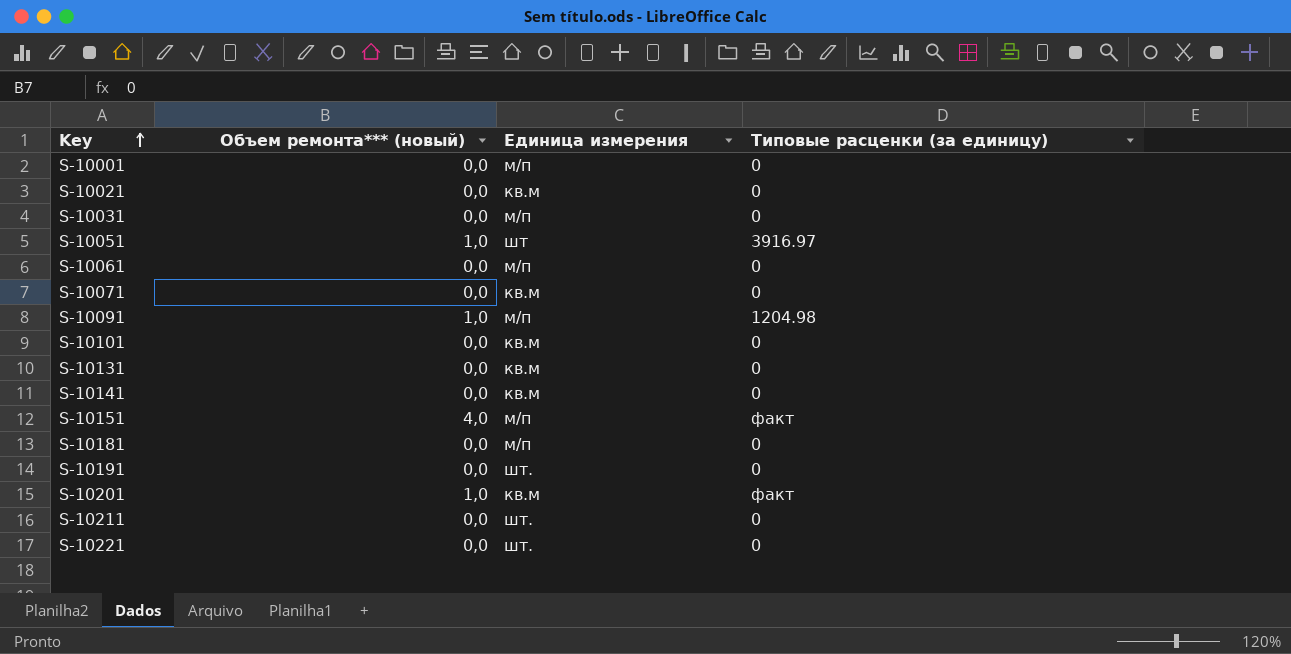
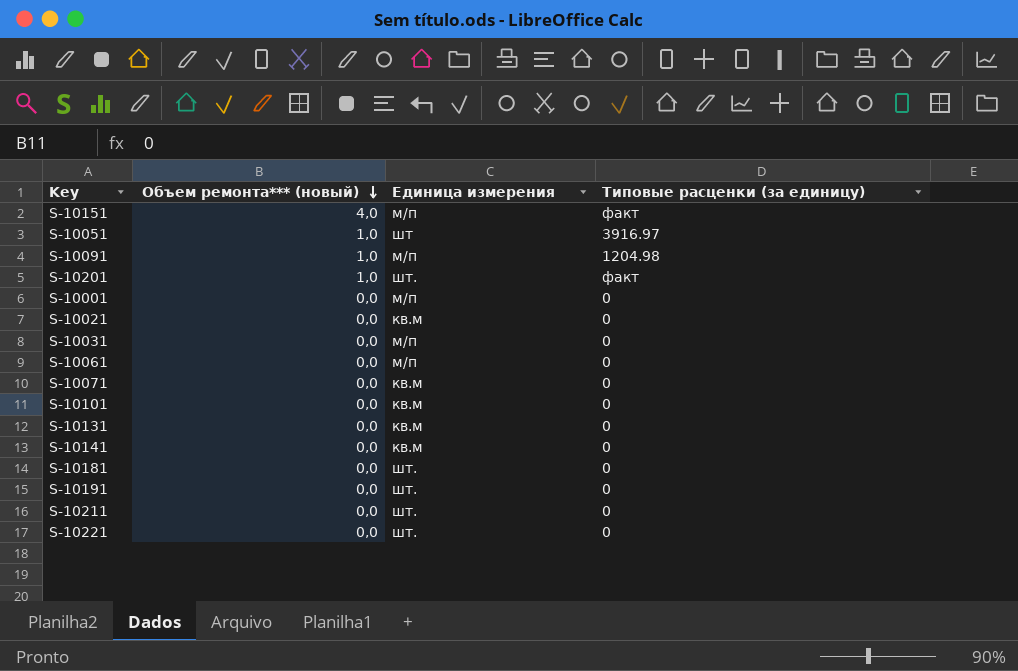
row order: Key ascending -> Объем ремонта*** (новый) descending
S-10201 | Единица измерения: кв.м -> шт.
S-10181 | Единица измерения: м/п -> шт.

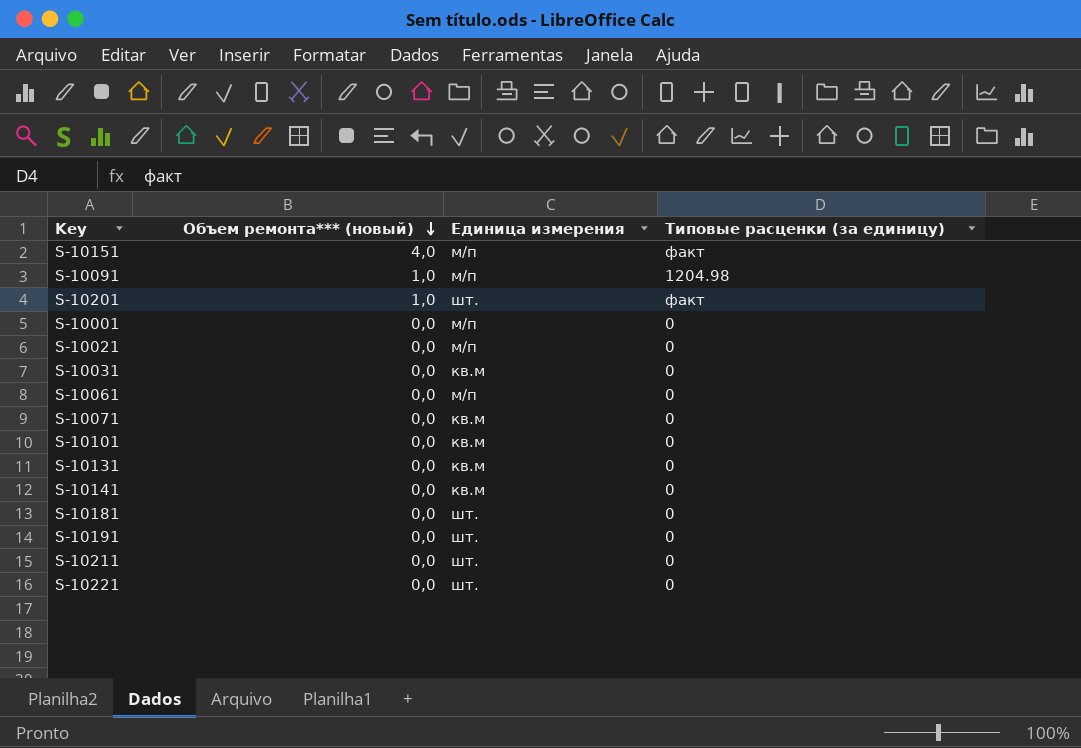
row S-10051: 1,0 | шт | 3916.97 -> none
S-10021 | Единица измерения: кв.м -> м/п
S-10031 | Единица измерения: м/п -> кв.м

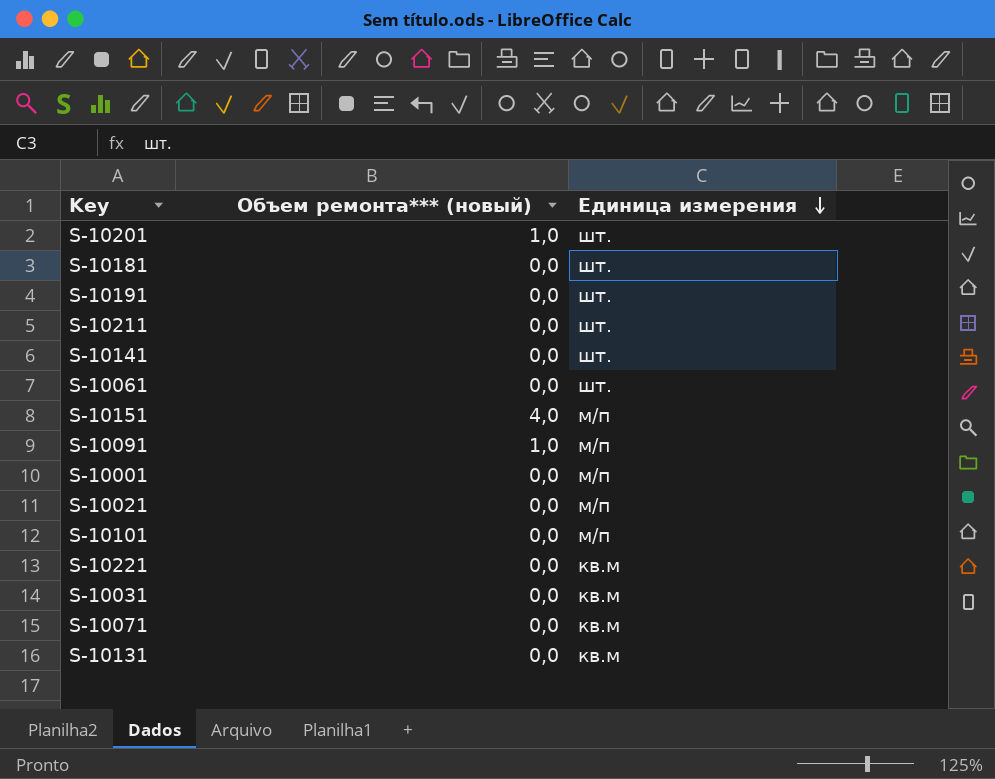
row order: Объем ремонта*** (новый) descending -> Единица измерения descending
column Типовые расценки (за единицу) | position: 4 -> none
S-10141 | Единица измерения: кв.м -> шт.
S-10061 | Единица измерения: м/п -> шт.
S-10101 | Единица измерения: кв.м -> м/п
S-10221 | Единица измерения: шт. -> кв.м

